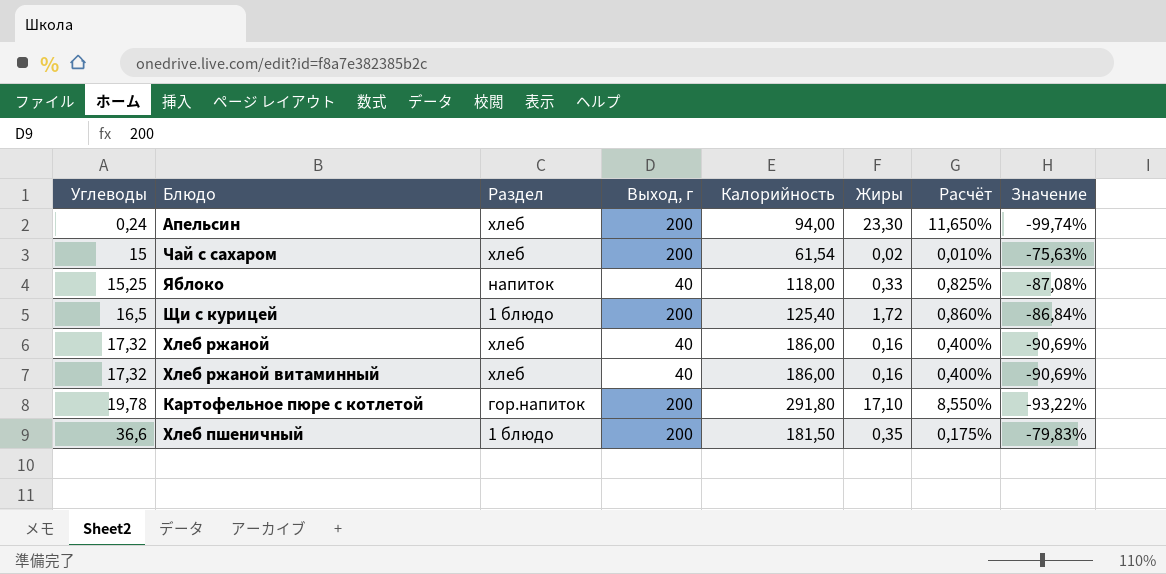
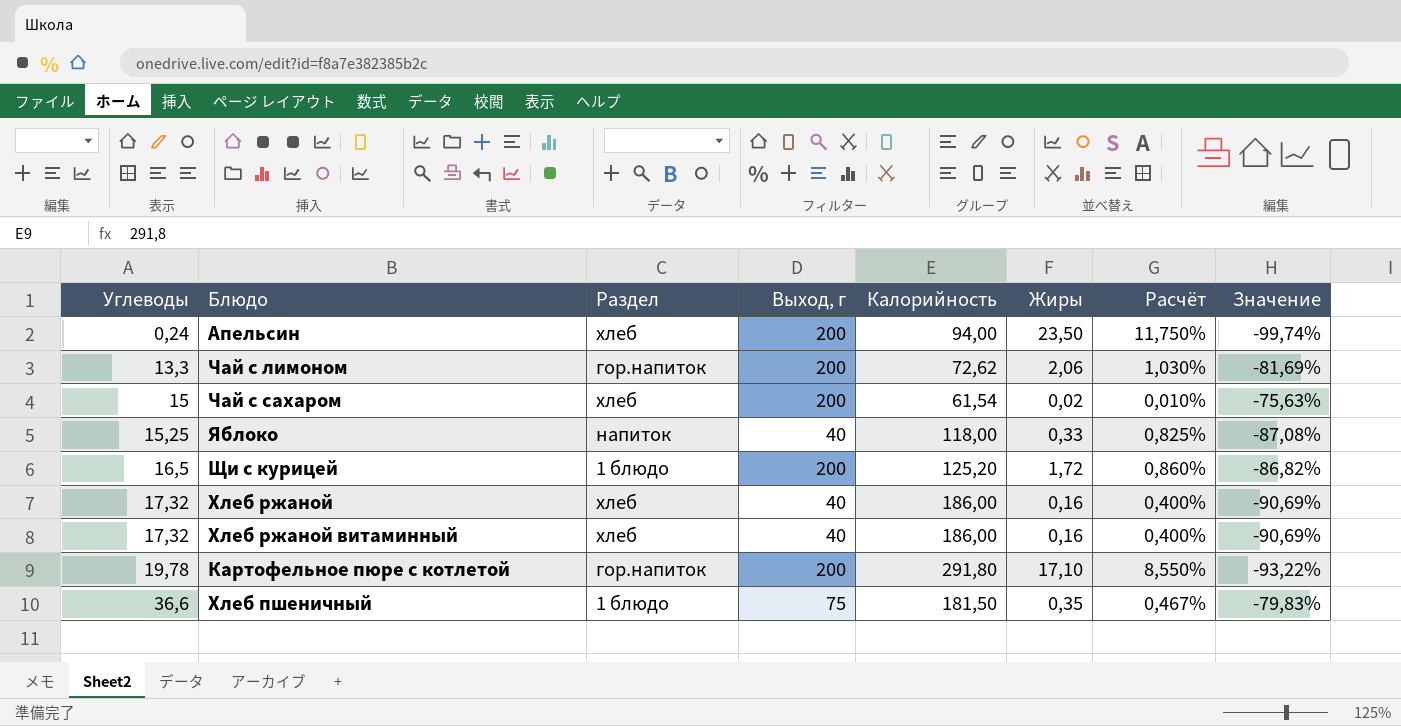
Апельсин | Жиры: 23,30 -> 23,50
Апельсин | Расчёт: 11,650% -> 11,750%
row Чай с лимоном: none -> 13,3 | гор.напиток | 200 | 72,62 | 2,06 | 1,030% | -81,69%
Щи с курицей | Калорийность: 125,40 -> 125,20
Щи с курицей | Значение: -86,84% -> -86,82%
Хлеб пшеничный | Выход, г: 200 -> 75
Хлеб пшеничный | Расчёт: 0,175% -> 0,467%

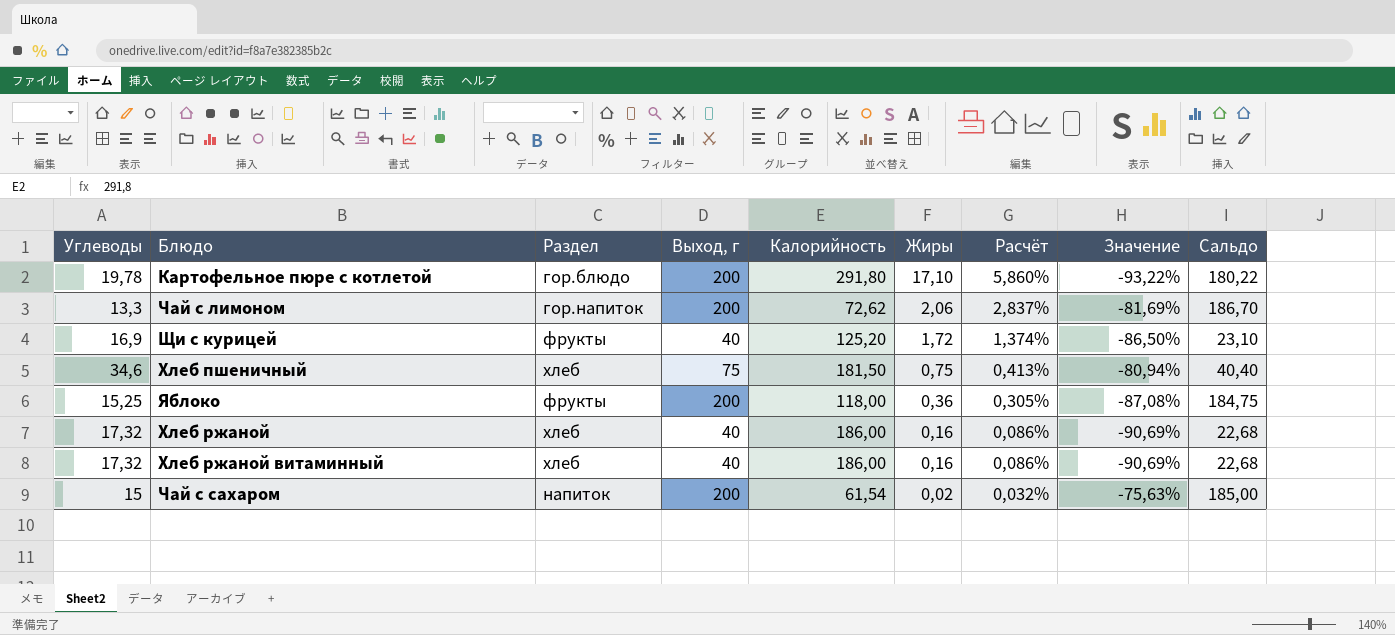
row order: Углеводы ascending -> Жиры descending
column Расчёт | formula: [Жиры] / [Выход, г] -> [Жиры] / [Калорийность]
column Сальдо | formula: none -> [Выход, г] - [Углеводы]
row Апельсин: 0,24 | хлеб | 200 | 94,00 | 23,50 | 11,750% | -99,74% -> none
Картофельное пюре с котлетой | Раздел: гор.напиток -> гор.блюдо
Щи с курицей | Углеводы: 16,5 -> 16,9
Щи с курицей | Раздел: 1 блюдо -> фрукты
Щи с курицей | Выход, г: 200 -> 40
Щи с курицей | Значение: -86,82% -> -86,50%
Хлеб пшеничный | Углеводы: 36,6 -> 34,6
Хлеб пшеничный | Раздел: 1 блюдо -> хлеб
Хлеб пшеничный | Жиры: 0,35 -> 0,75
Хлеб пшеничный | Значение: -79,83% -> -80,94%
Яблоко | Раздел: напиток -> фрукты
Яблоко | Выход, г: 40 -> 200
Яблоко | Жиры: 0,33 -> 0,36
Чай с сахаром | Раздел: хлеб -> напиток

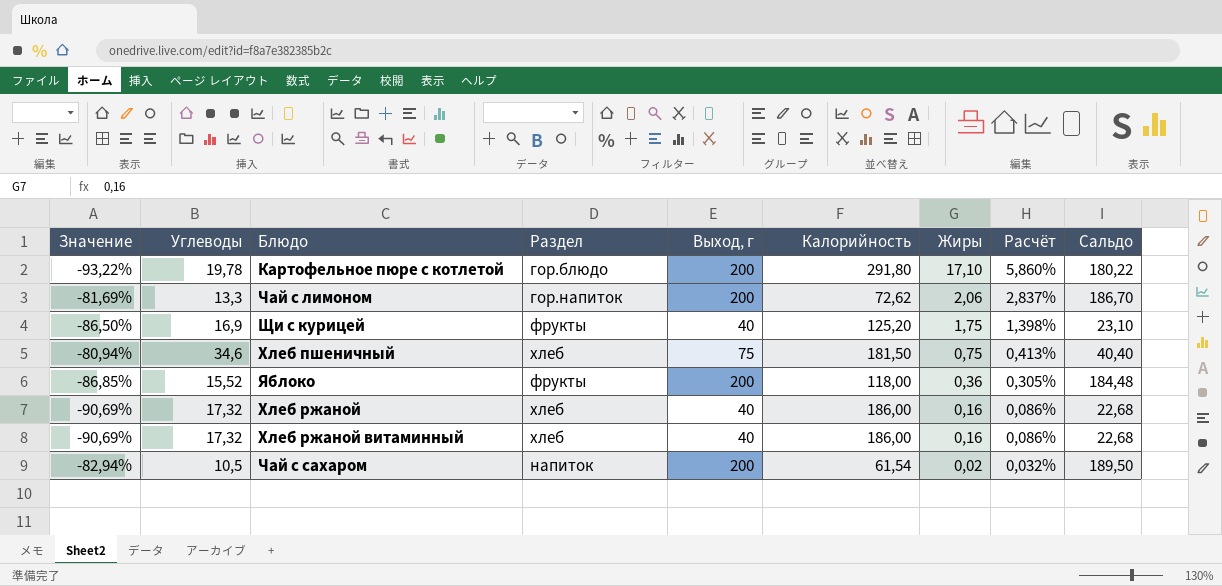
column Значение | position: 8 -> 1
Щи с курицей | Жиры: 1,72 -> 1,75
Щи с курицей | Расчёт: 1,374% -> 1,398%
Яблоко | Значение: -87,08% -> -86,85%
Яблоко | Углеводы: 15,25 -> 15,52
Яблоко | Сальдо: 184,75 -> 184,48
Чай с сахаром | Значение: -75,63% -> -82,94%
Чай с сахаром | Углеводы: 15 -> 10,5
Чай с сахаром | Сальдо: 185,00 -> 189,50

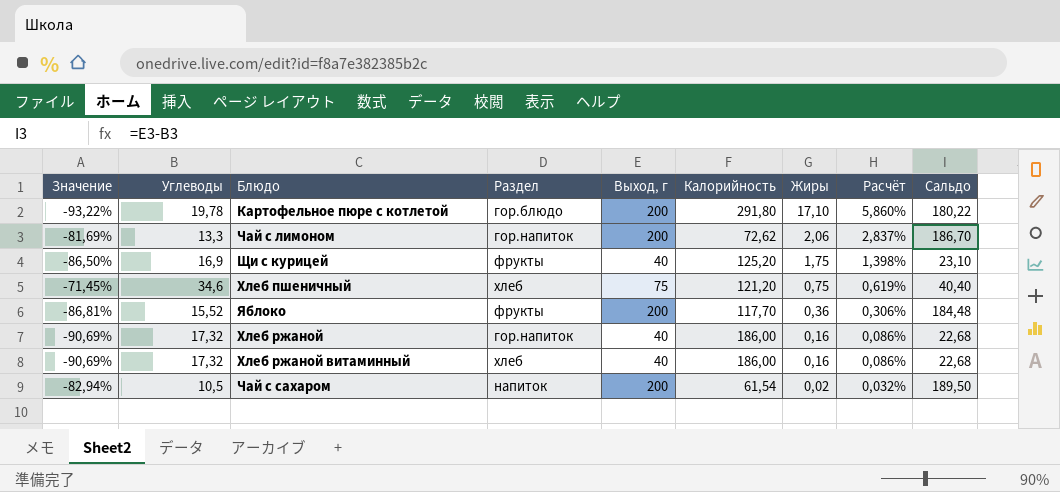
Хлеб пшеничный | Значение: -80,94% -> -71,45%
Хлеб пшеничный | Калорийность: 181,50 -> 121,20
Хлеб пшеничный | Расчёт: 0,413% -> 0,619%
Яблоко | Значение: -86,85% -> -86,81%
Яблоко | Калорийность: 118,00 -> 117,70
Яблоко | Расчёт: 0,305% -> 0,306%
Хлеб ржаной | Раздел: хлеб -> гор.напиток

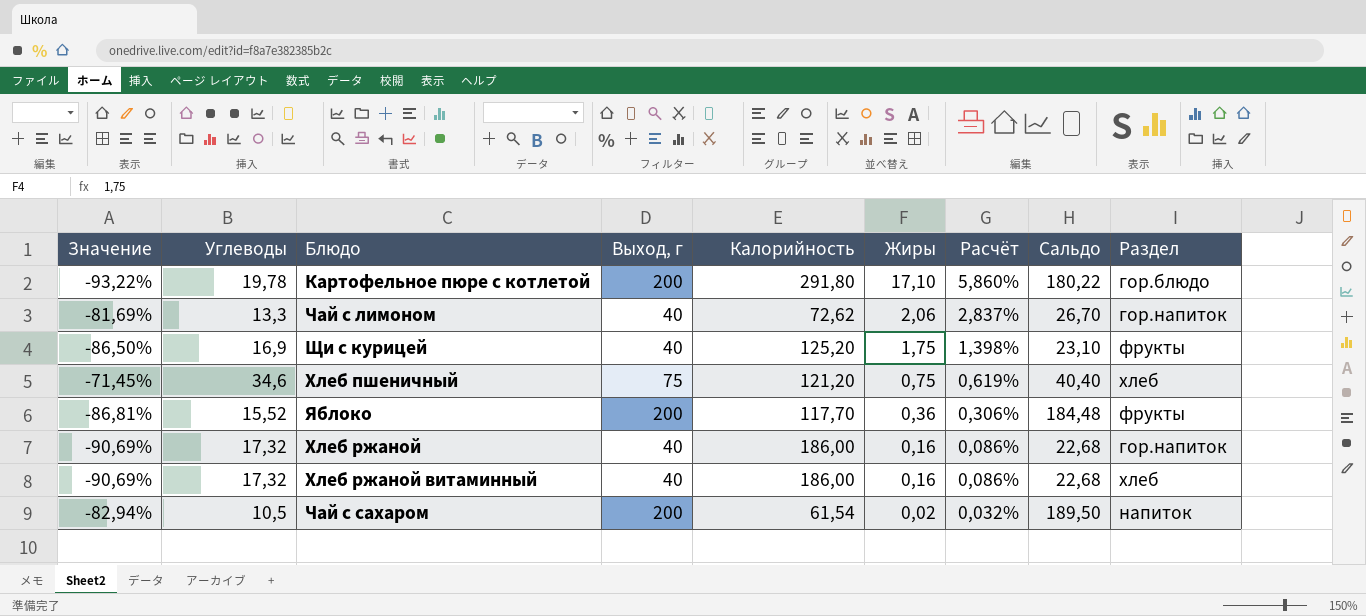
column Раздел | position: 4 -> 9
Чай с лимоном | Выход, г: 200 -> 40
Чай с лимоном | Сальдо: 186,70 -> 26,70

